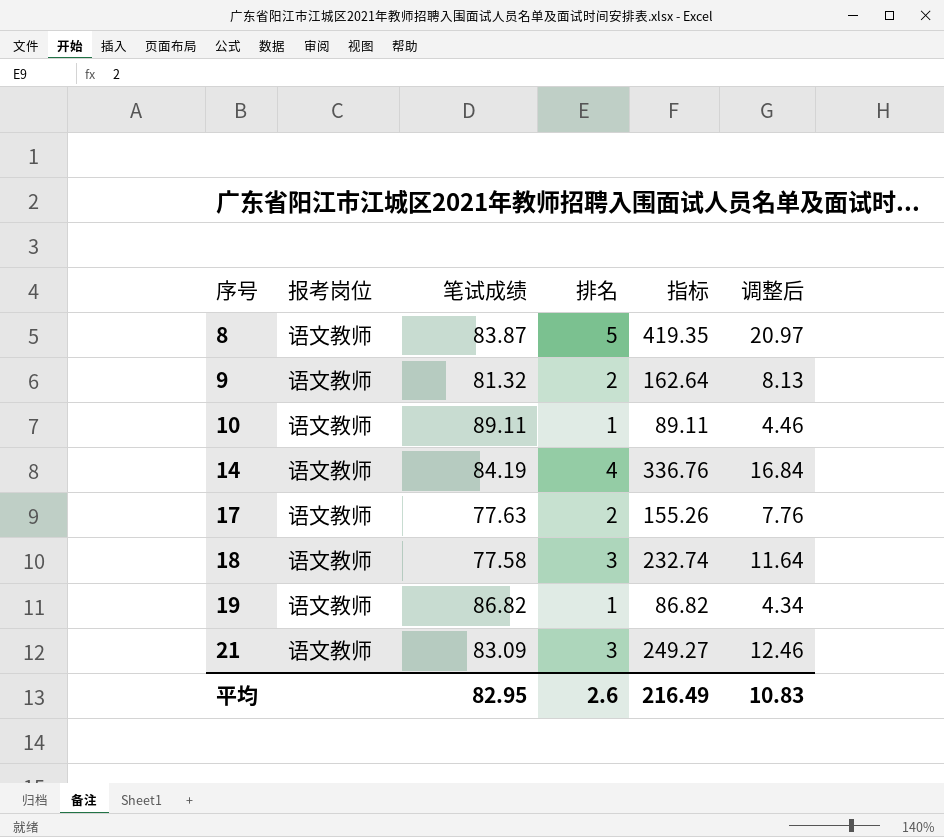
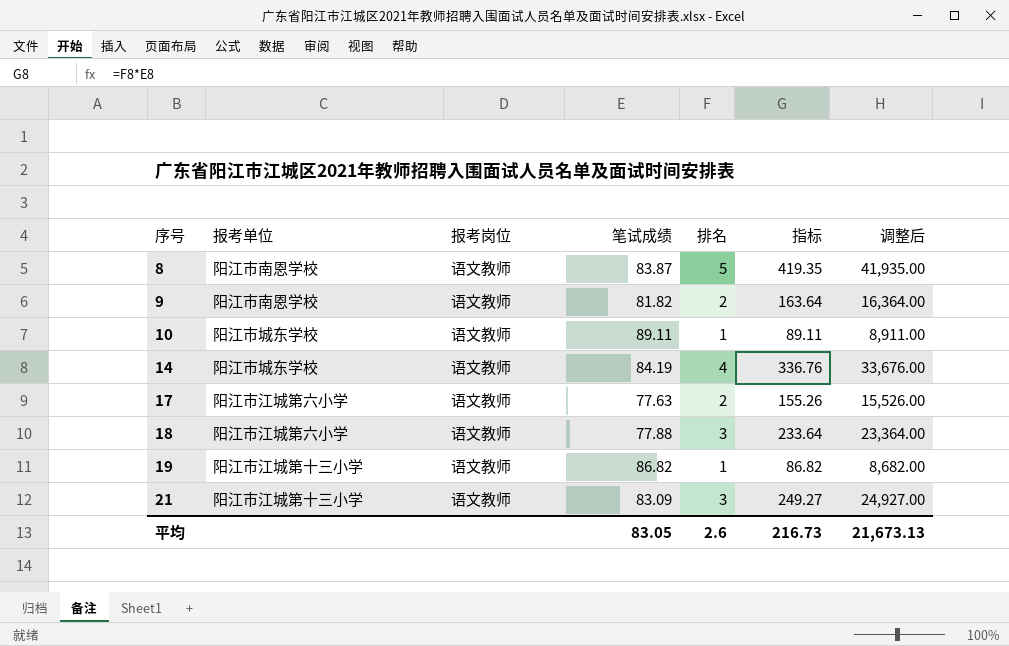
column 报考单位 | position: none -> 2
column 调整后 | formula: [指标] * 0.05 -> [指标] * 100
9 | 笔试成绩: 81.32 -> 81.82
9 | 指标: 162.64 -> 163.64
18 | 笔试成绩: 77.58 -> 77.88
18 | 指标: 232.74 -> 233.64
平均 | 笔试成绩: 82.95 -> 83.05
平均 | 指标: 216.49 -> 216.73
平均 | 调整后: 10.83 -> 21,673.13

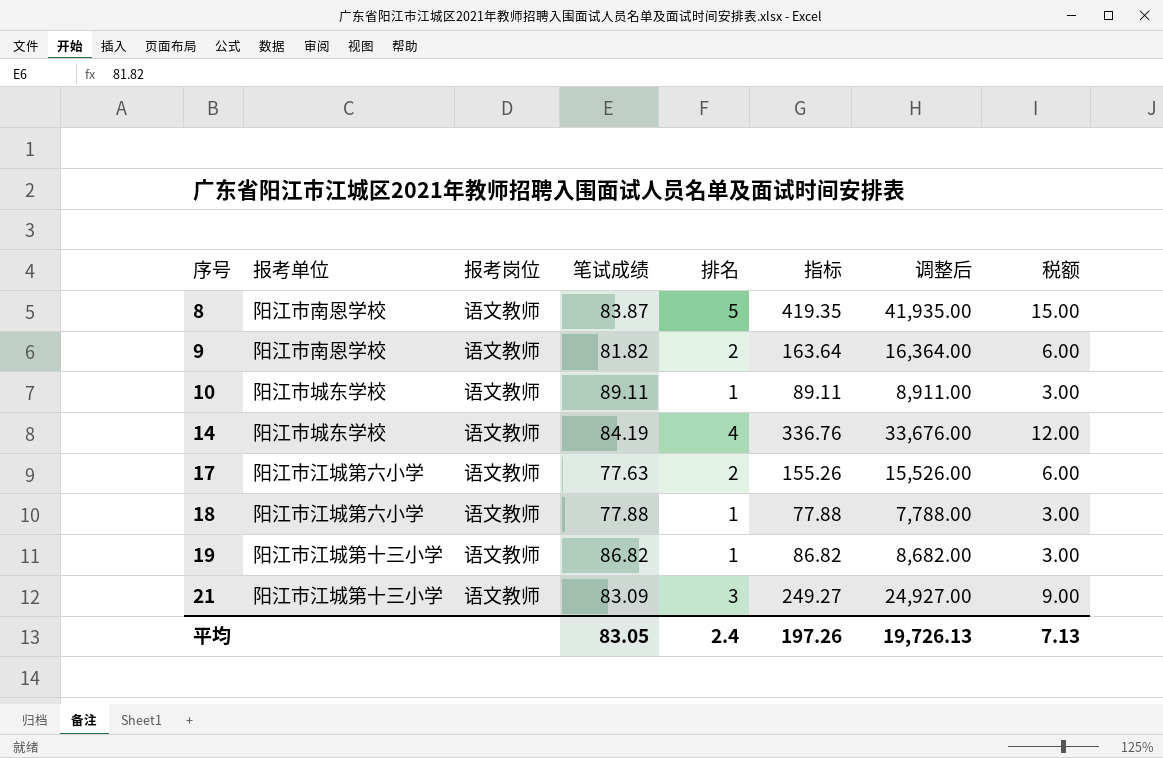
column 税额 | formula: none -> [排名] * 3
18 | 排名: 3 -> 1
18 | 指标: 233.64 -> 77.88
18 | 调整后: 23,364.00 -> 7,788.00
平均 | 排名: 2.6 -> 2.4
平均 | 指标: 216.73 -> 197.26
平均 | 调整后: 21,673.13 -> 19,726.13

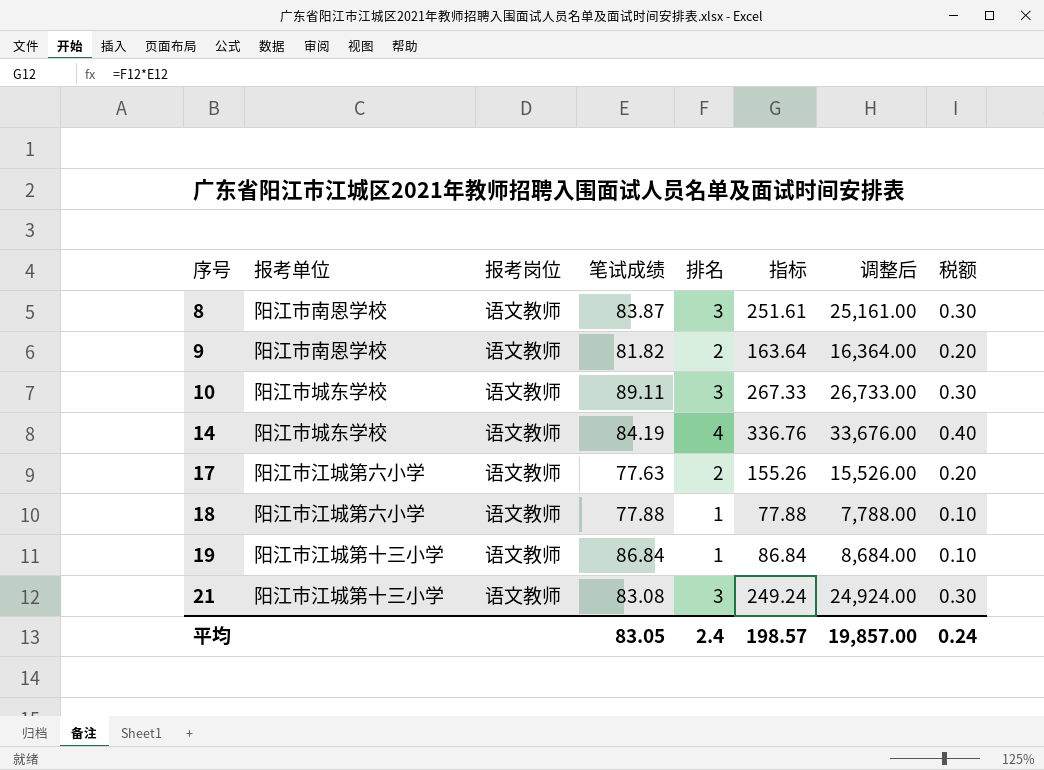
column 税额 | formula: [排名] * 3 -> [排名] * 0.1
8 | 排名: 5 -> 3
8 | 指标: 419.35 -> 251.61
8 | 调整后: 41,935.00 -> 25,161.00
10 | 排名: 1 -> 3
10 | 指标: 89.11 -> 267.33
10 | 调整后: 8,911.00 -> 26,733.00
19 | 笔试成绩: 86.82 -> 86.84
19 | 指标: 86.82 -> 86.84
19 | 调整后: 8,682.00 -> 8,684.00
21 | 笔试成绩: 83.09 -> 83.08
21 | 指标: 249.27 -> 249.24
21 | 调整后: 24,927.00 -> 24,924.00
平均 | 指标: 197.26 -> 198.57
平均 | 调整后: 19,726.13 -> 19,857.00
平均 | 税额: 7.13 -> 0.24

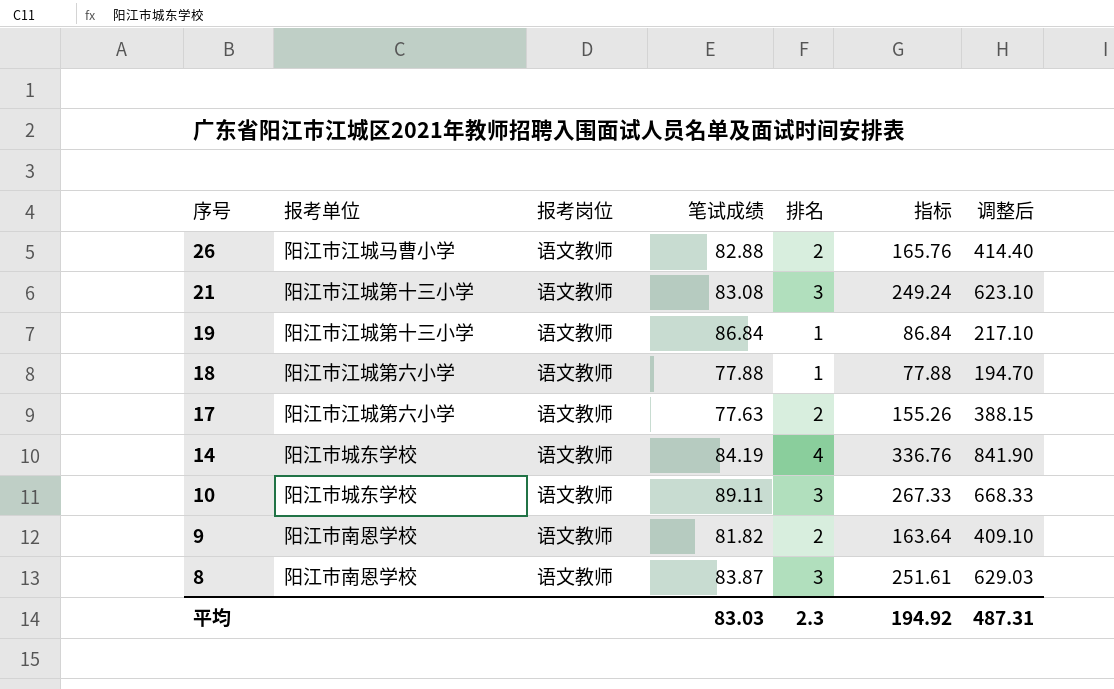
row order: 序号 ascending -> 序号 descending
column 税额 | formula: [排名] * 0.1 -> none
column 调整后 | formula: [指标] * 100 -> [指标] * 2.5
row 26: none -> 阳江市江城马曹小学 | 语文教师 | 82.88 | 2 | 165.76 | 414.40
平均 | 笔试成绩: 83.05 -> 83.03
平均 | 排名: 2.4 -> 2.3
平均 | 指标: 198.57 -> 194.92
平均 | 调整后: 19,857.00 -> 487.31

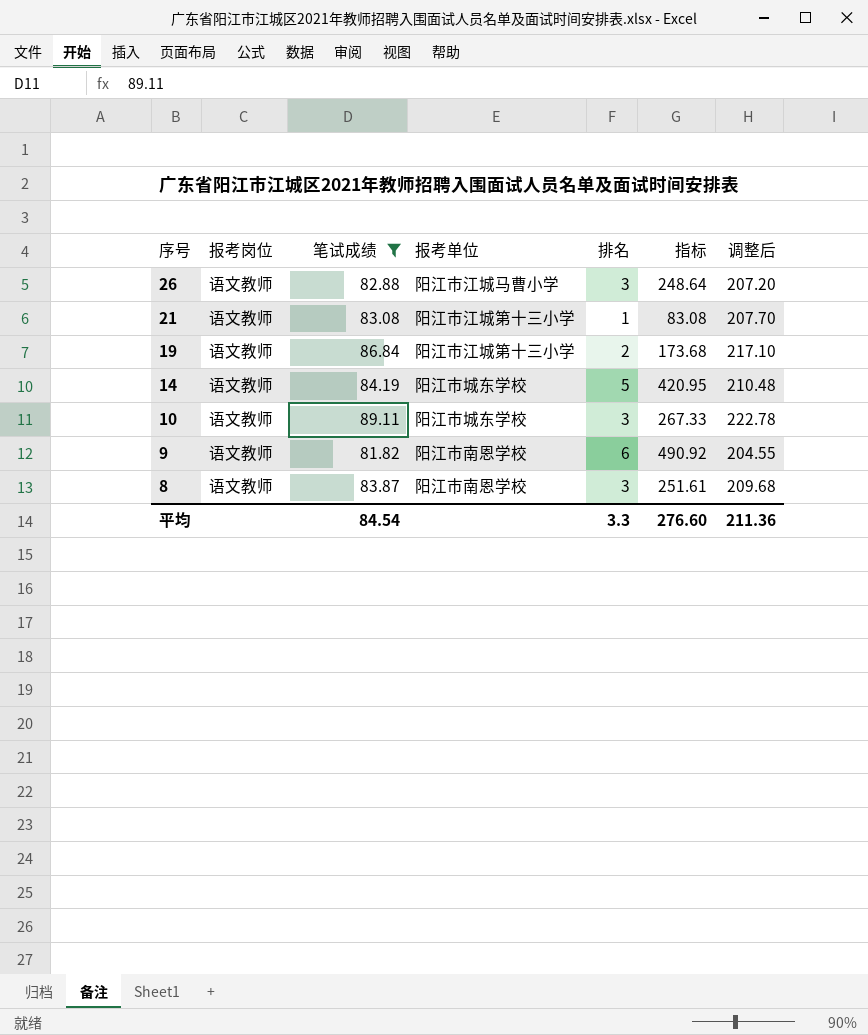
filter: none -> 笔试成绩 >= 81.82
column 报考单位 | position: 2 -> 4
column 调整后 | formula: [指标] * 2.5 -> [笔试成绩] * 2.5
26 | 排名: 2 -> 3
26 | 指标: 165.76 -> 248.64
21 | 排名: 3 -> 1
21 | 指标: 249.24 -> 83.08
19 | 排名: 1 -> 2
19 | 指标: 86.84 -> 173.68
14 | 排名: 4 -> 5
14 | 指标: 336.76 -> 420.95
9 | 排名: 2 -> 6
9 | 指标: 163.64 -> 490.92
平均 | 笔试成绩: 83.03 -> 84.54
平均 | 排名: 2.3 -> 3.3
平均 | 指标: 194.92 -> 276.60
平均 | 调整后: 487.31 -> 211.36

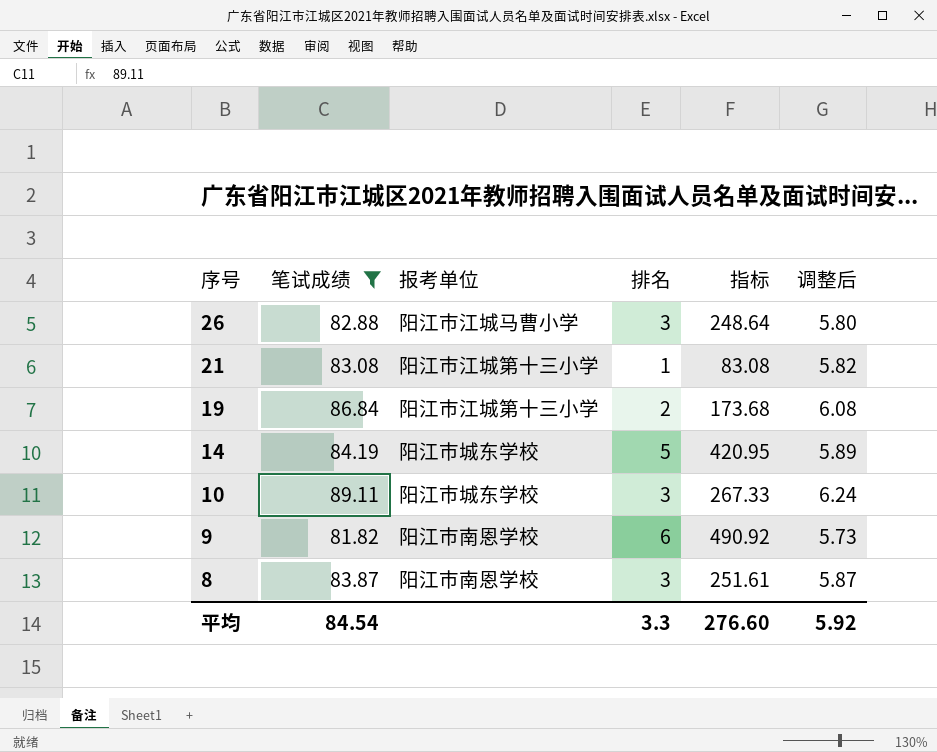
column 报考岗位 | position: 2 -> none
column 调整后 | formula: [笔试成绩] * 2.5 -> [笔试成绩] * 0.07
平均 | 调整后: 211.36 -> 5.92

